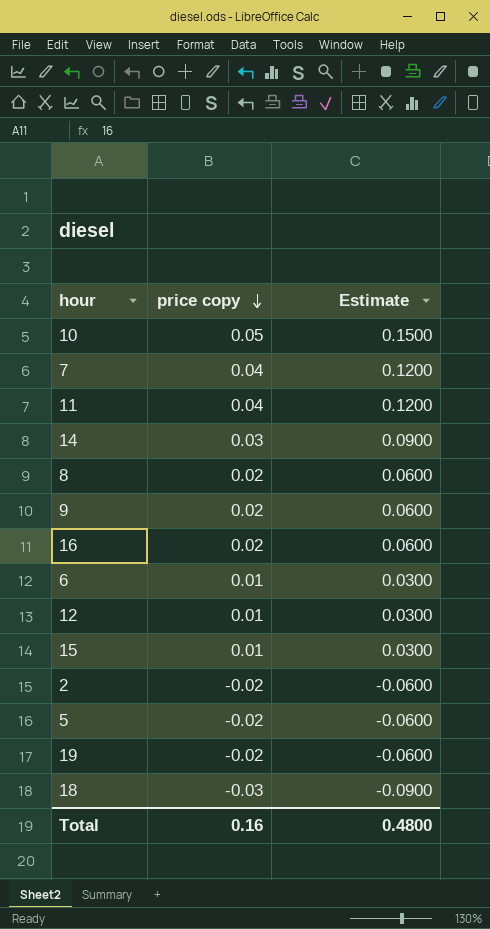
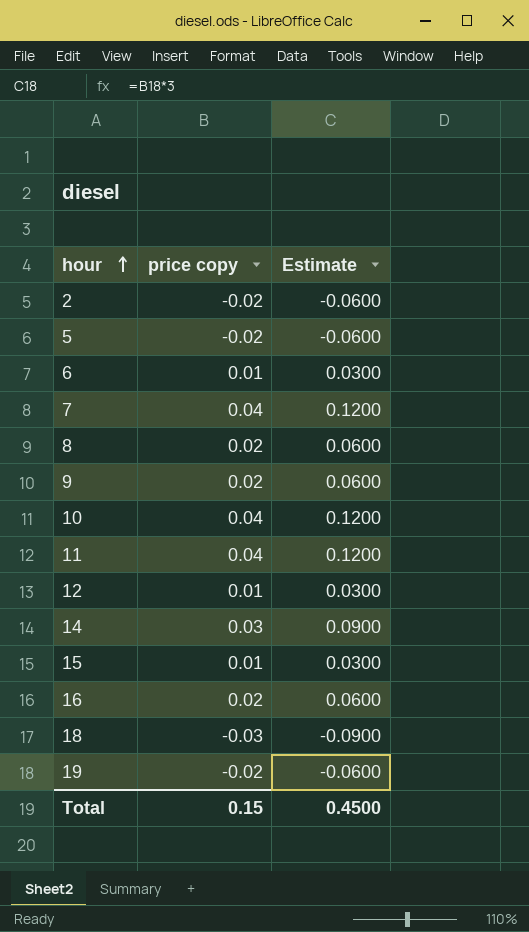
row order: price copy descending -> hour ascending
10 | price copy: 0.05 -> 0.04
10 | Estimate: 0.1500 -> 0.1200
Total | price copy: 0.16 -> 0.15
Total | Estimate: 0.4800 -> 0.4500

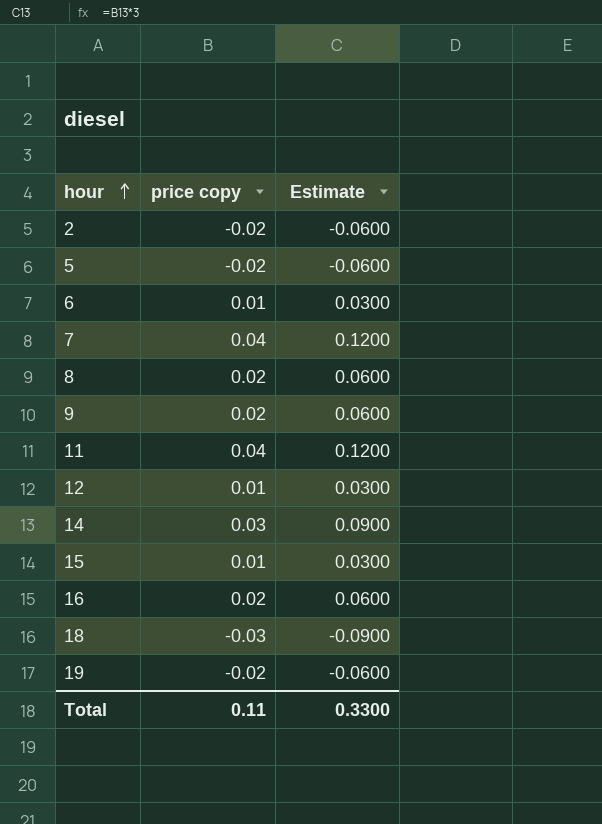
row 10: 0.04 | 0.1200 -> none
Total | price copy: 0.15 -> 0.11
Total | Estimate: 0.4500 -> 0.3300

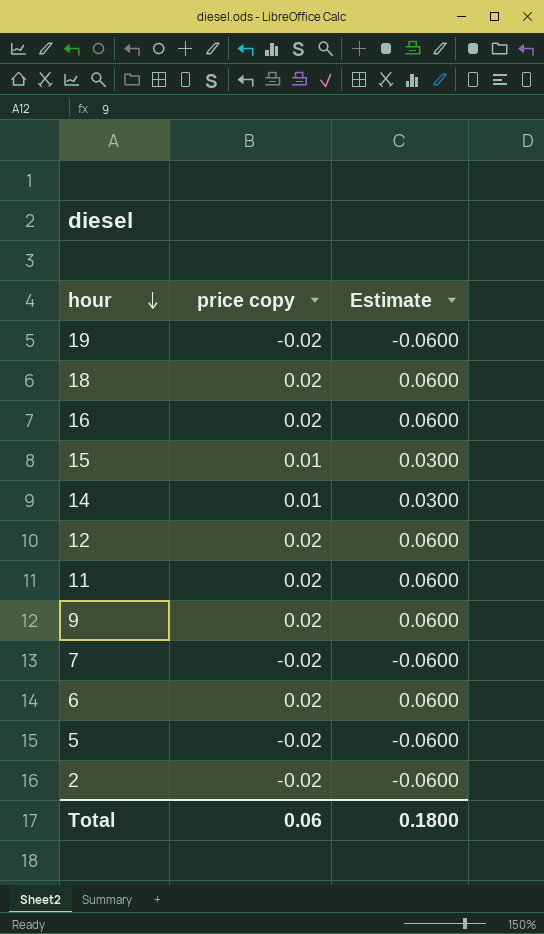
row order: hour ascending -> hour descending
row 8: 0.02 | 0.0600 -> none
18 | price copy: -0.03 -> 0.02
18 | Estimate: -0.0900 -> 0.0600
14 | price copy: 0.03 -> 0.01
14 | Estimate: 0.0900 -> 0.0300
12 | price copy: 0.01 -> 0.02
12 | Estimate: 0.0300 -> 0.0600
11 | price copy: 0.04 -> 0.02
11 | Estimate: 0.1200 -> 0.0600
7 | price copy: 0.04 -> -0.02
7 | Estimate: 0.1200 -> -0.0600
6 | price copy: 0.01 -> 0.02
6 | Estimate: 0.0300 -> 0.0600
Total | price copy: 0.11 -> 0.06
Total | Estimate: 0.3300 -> 0.1800

